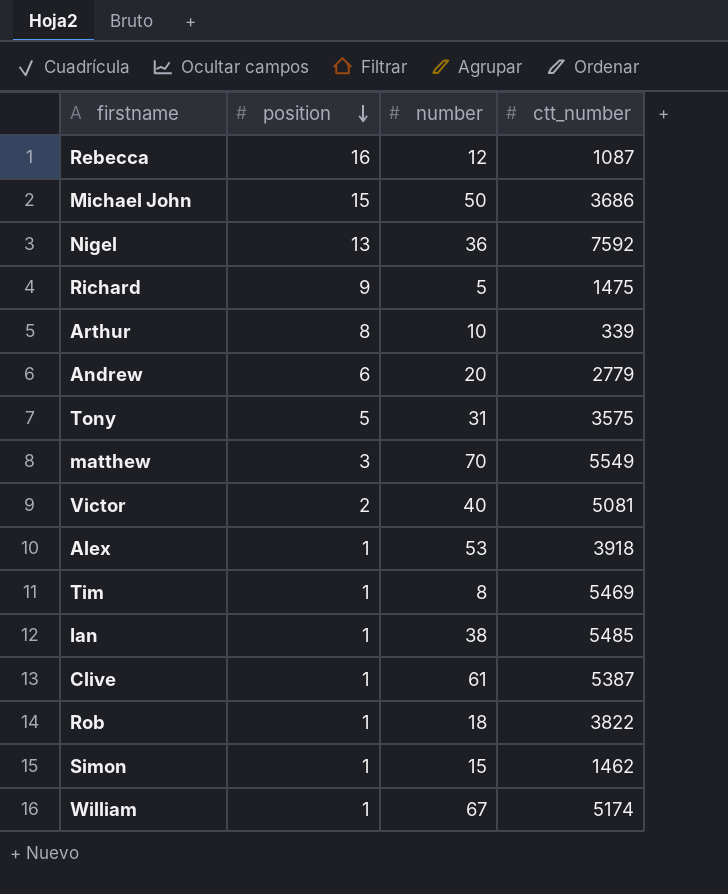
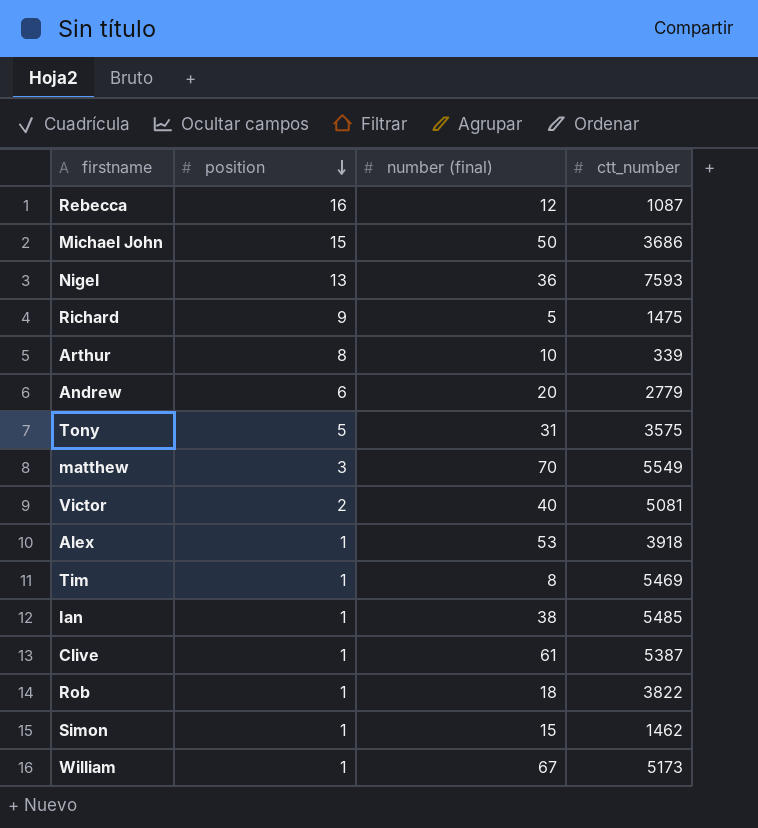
column name: number -> number (final)
Nigel | ctt_number: 7592 -> 7593
William | ctt_number: 5174 -> 5173

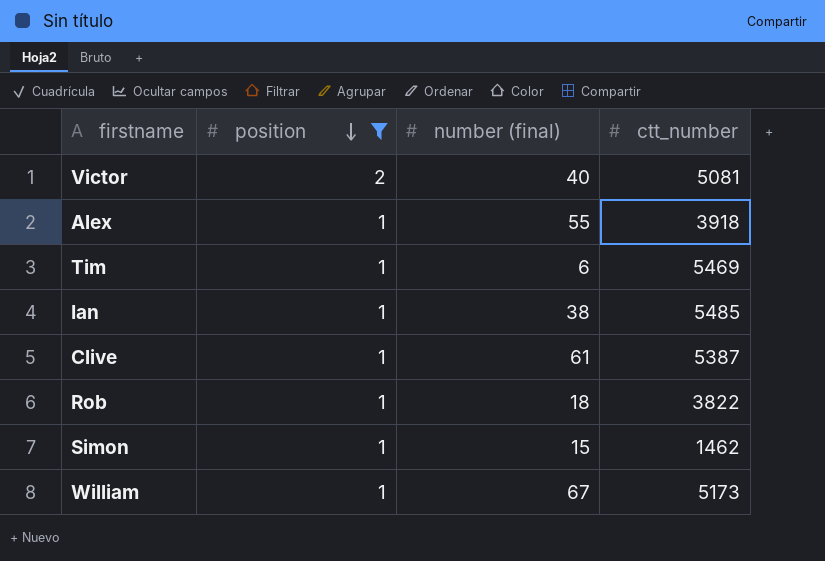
filter: none -> position <= 2
Alex | number (final): 53 -> 55
Tim | number (final): 8 -> 6

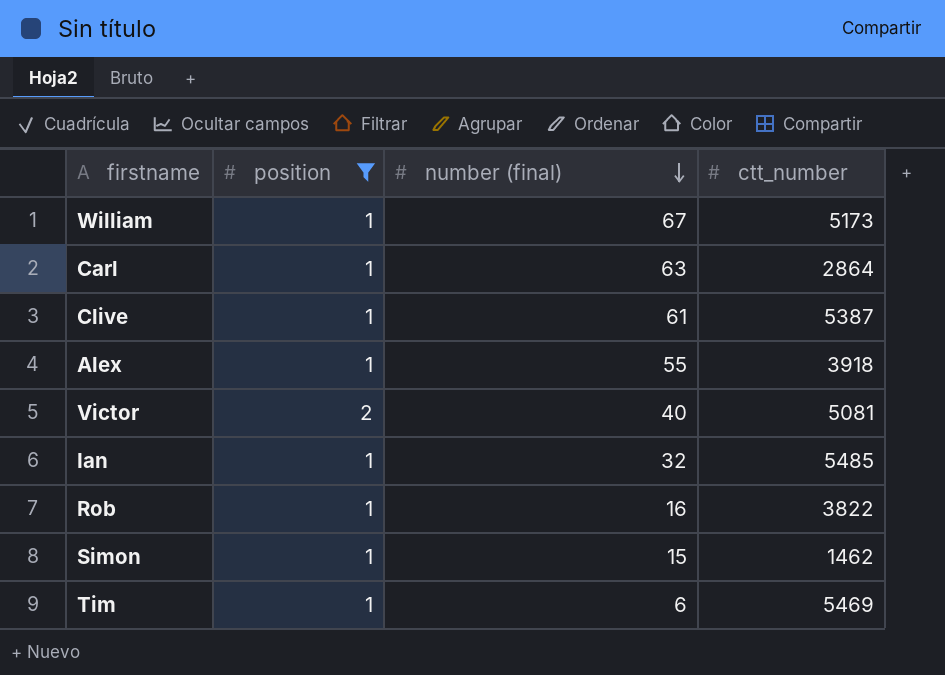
row order: position descending -> number (final) descending
row Carl: none -> 1 | 63 | 2864
Ian | number (final): 38 -> 32
Rob | number (final): 18 -> 16

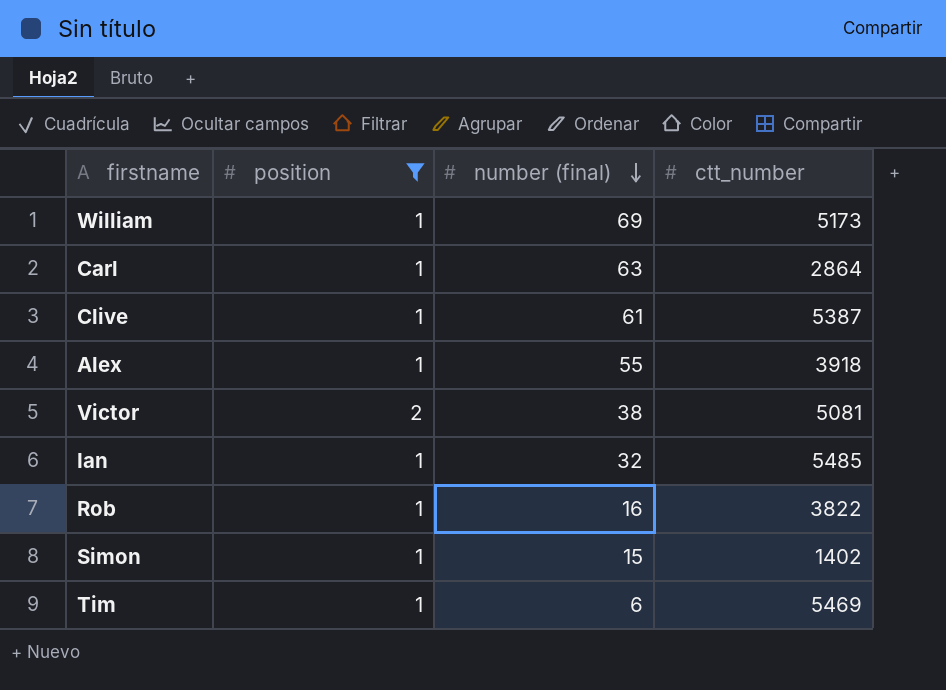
William | number (final): 67 -> 69
Victor | number (final): 40 -> 38
Simon | ctt_number: 1462 -> 1402

